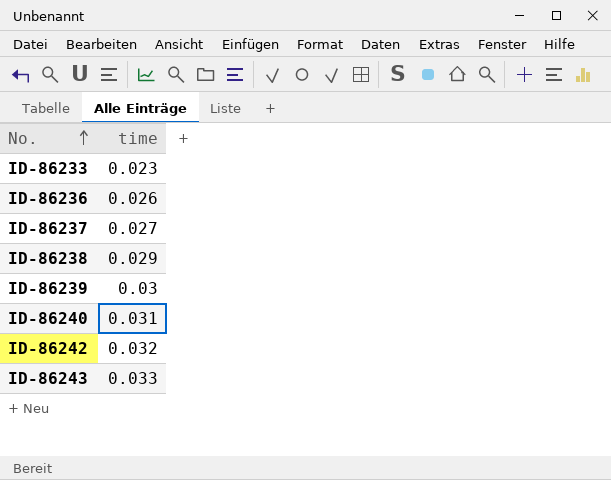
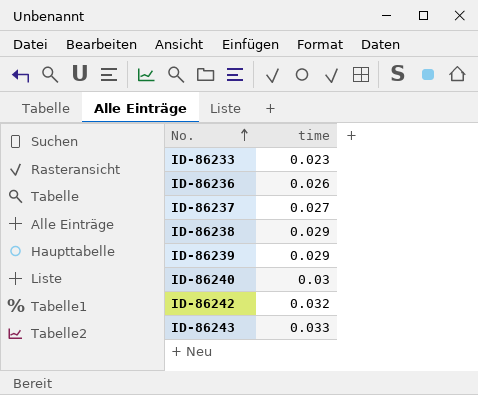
ID-86239 | time: 0.03 -> 0.029
ID-86240 | time: 0.031 -> 0.03

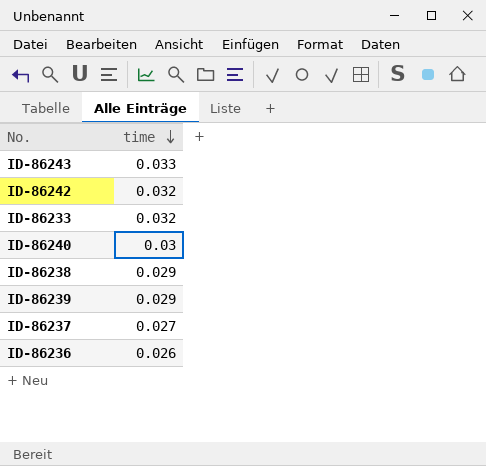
row order: No. ascending -> time descending
ID-86233 | time: 0.023 -> 0.032

